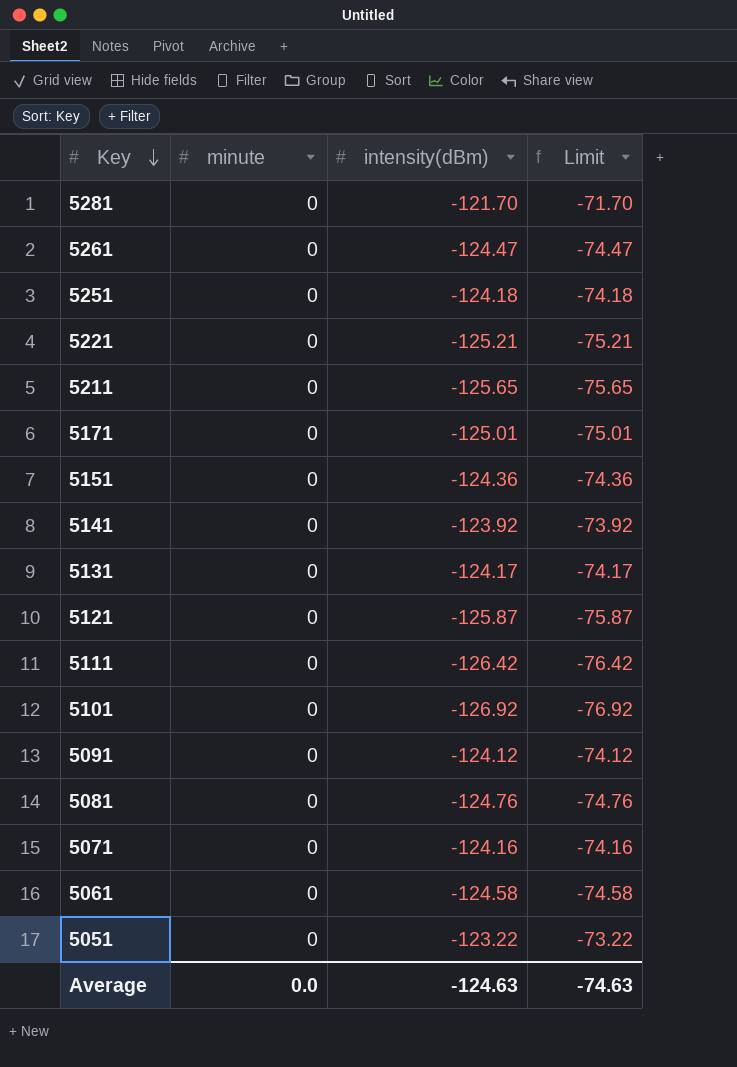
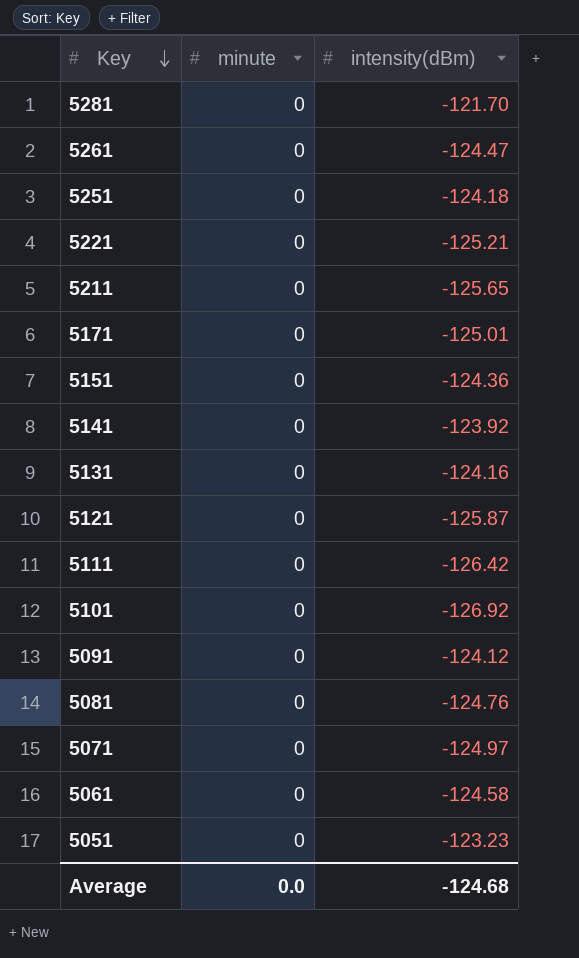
column Limit | formula: [intensity(dBm)] + 50 -> none
5131 | intensity(dBm): -124.17 -> -124.16
5071 | intensity(dBm): -124.16 -> -124.97
5051 | intensity(dBm): -123.22 -> -123.23
Average | intensity(dBm): -124.63 -> -124.68

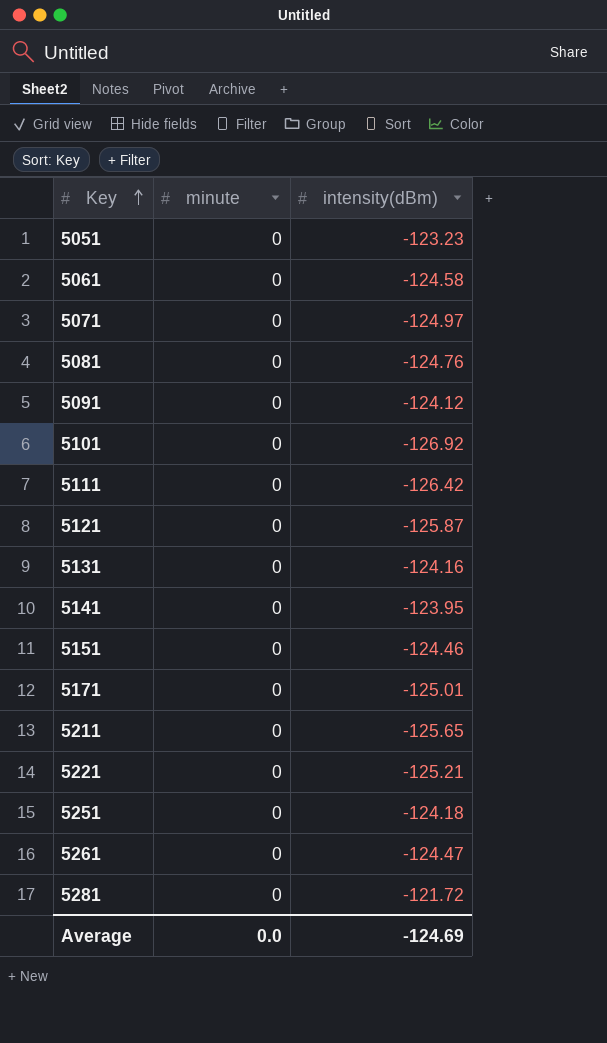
row order: Key descending -> Key ascending
5141 | intensity(dBm): -123.92 -> -123.95
5151 | intensity(dBm): -124.36 -> -124.46
5281 | intensity(dBm): -121.70 -> -121.72
Average | intensity(dBm): -124.68 -> -124.69

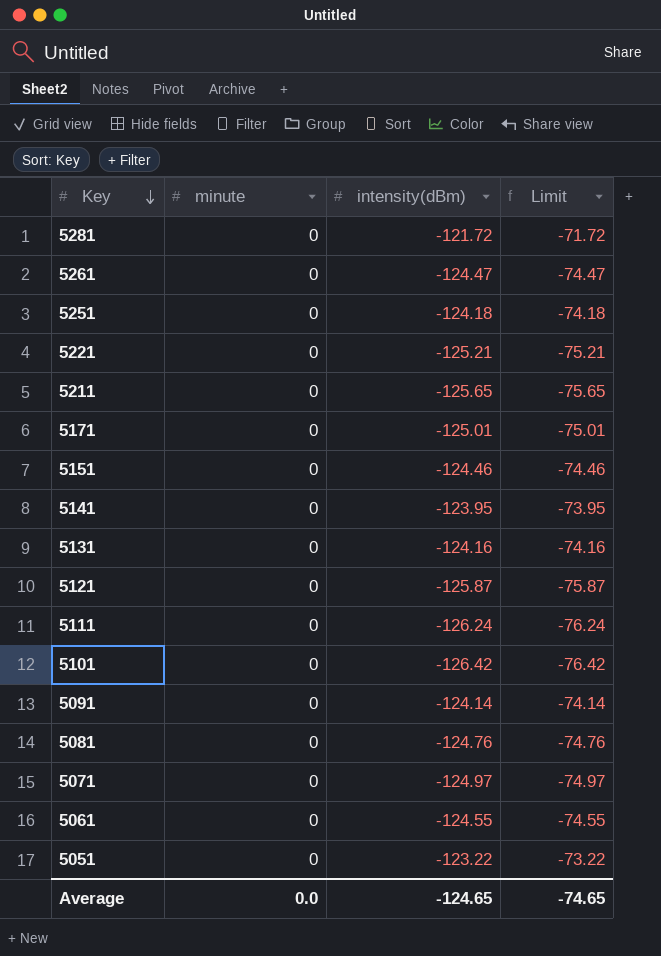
row order: Key ascending -> Key descending
column Limit | formula: none -> [intensity(dBm)] + 50
5111 | intensity(dBm): -126.42 -> -126.24
5101 | intensity(dBm): -126.92 -> -126.42
5091 | intensity(dBm): -124.12 -> -124.14
5061 | intensity(dBm): -124.58 -> -124.55
5051 | intensity(dBm): -123.23 -> -123.22
Average | intensity(dBm): -124.69 -> -124.65

